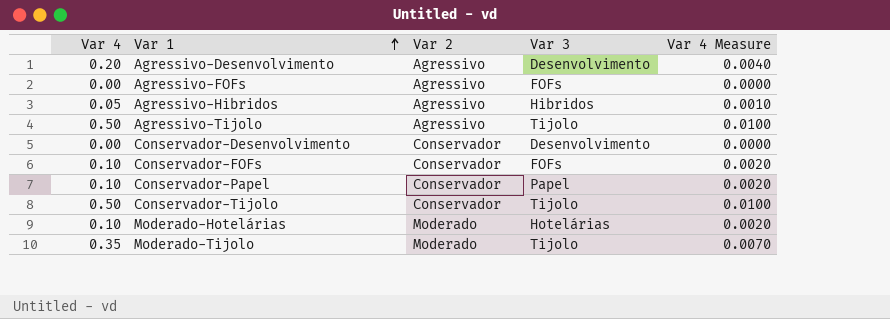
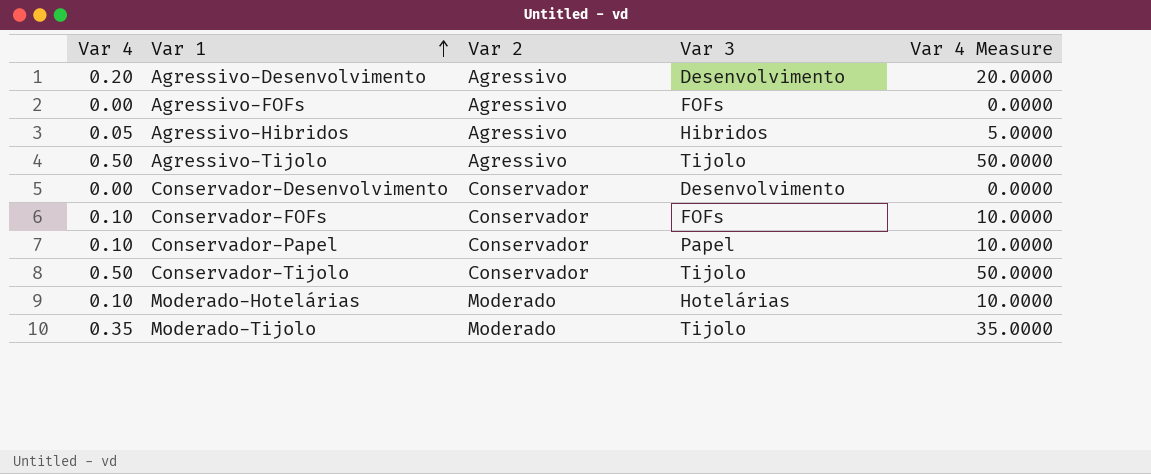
column Var 4 Measure | formula: [Var 4] * 0.02 -> [Var 4] * 100

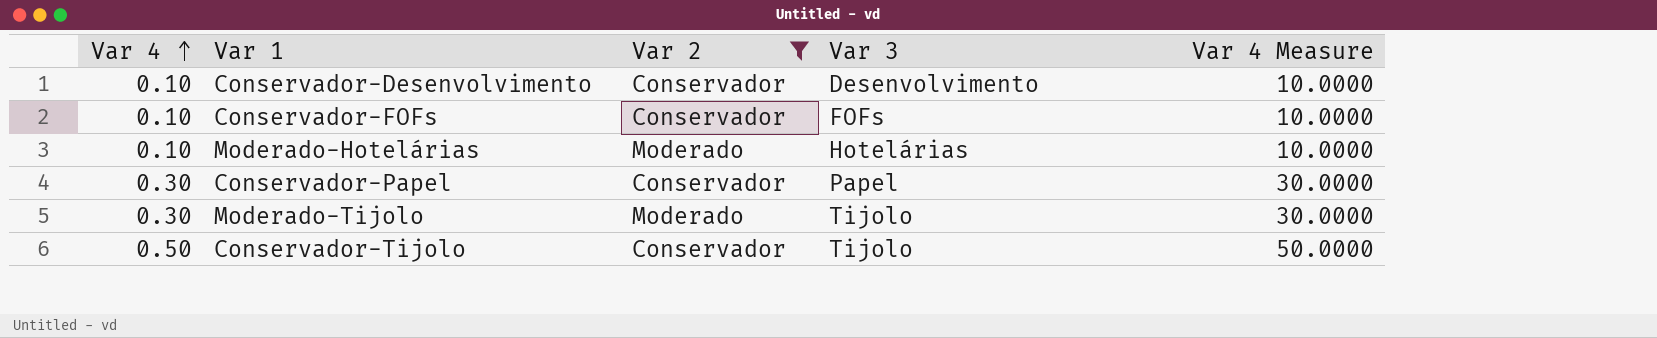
filter: none -> Var 2 != Agressivo
row order: Var 1 ascending -> Var 4 ascending
Conservador-Desenvolvimento | Var 4: 0.00 -> 0.10
Conservador-Desenvolvimento | Var 4 Measure: 0.0000 -> 10.0000
Conservador-Papel | Var 4: 0.10 -> 0.30
Conservador-Papel | Var 4 Measure: 10.0000 -> 30.0000
Moderado-Tijolo | Var 4: 0.35 -> 0.30
Moderado-Tijolo | Var 4 Measure: 35.0000 -> 30.0000

